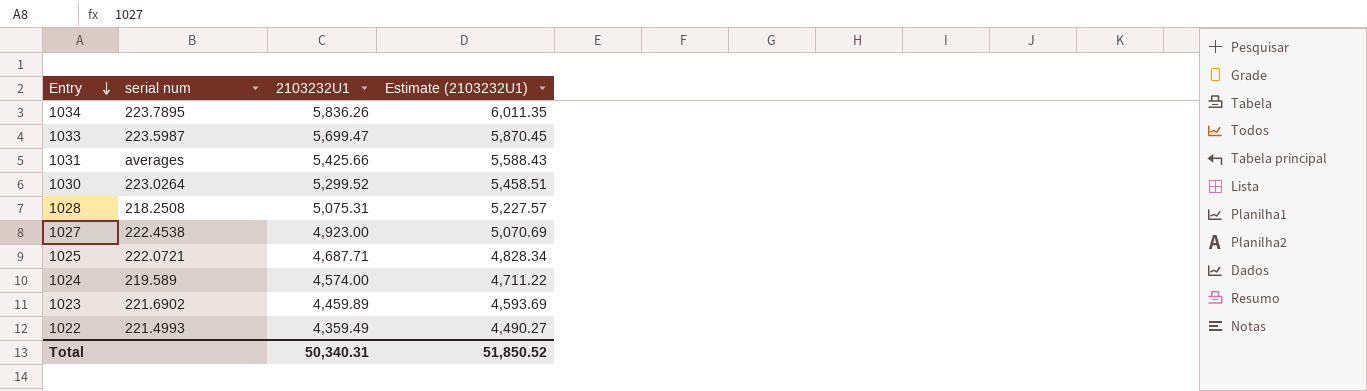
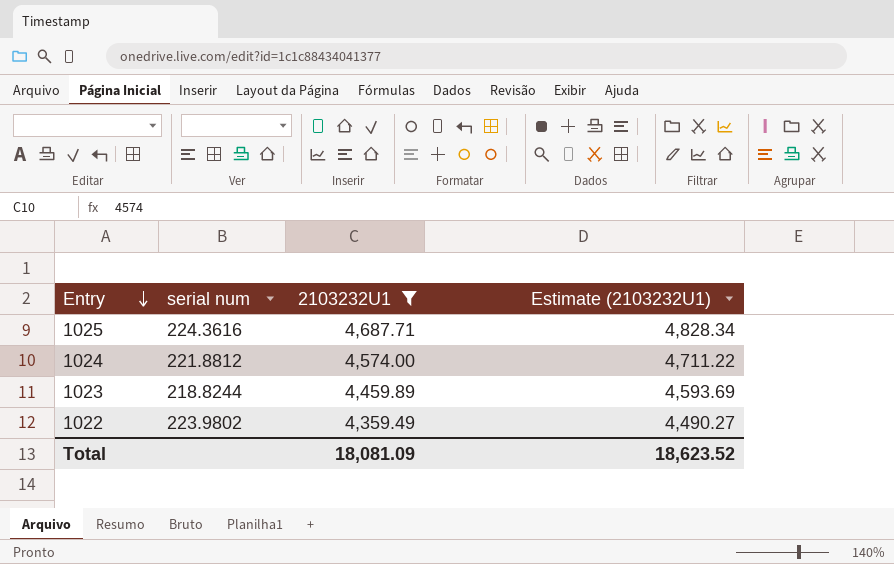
filter: none -> 2103232U1 <= 4,687.71
1025 | serial num: 222.0721 -> 224.3616
1024 | serial num: 219.589 -> 221.8812
1023 | serial num: 221.6902 -> 218.8244
1022 | serial num: 221.4993 -> 223.9802
Total | 2103232U1: 50,340.31 -> 18,081.09
Total | Estimate (2103232U1): 51,850.52 -> 18,623.52

